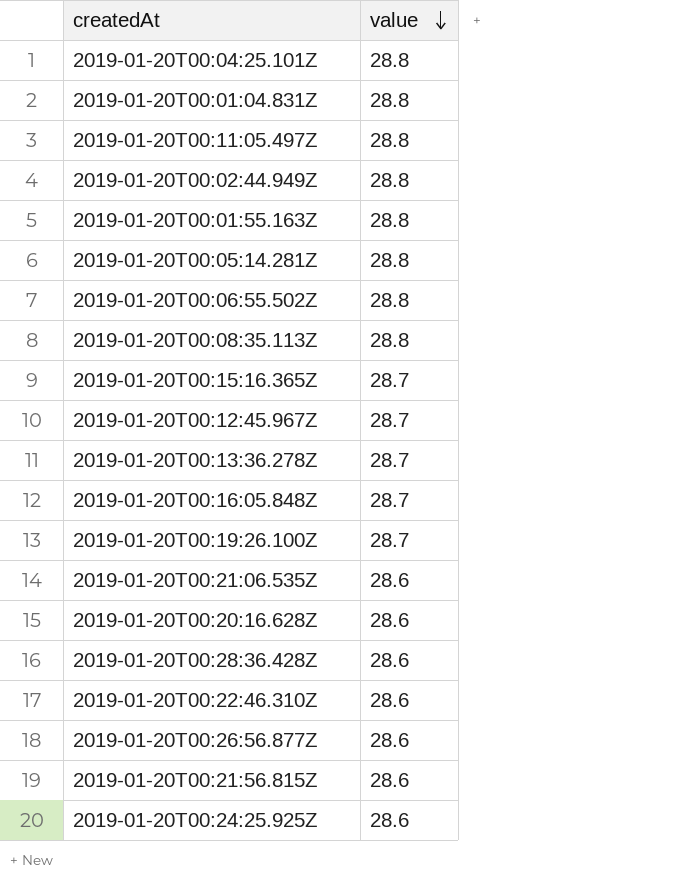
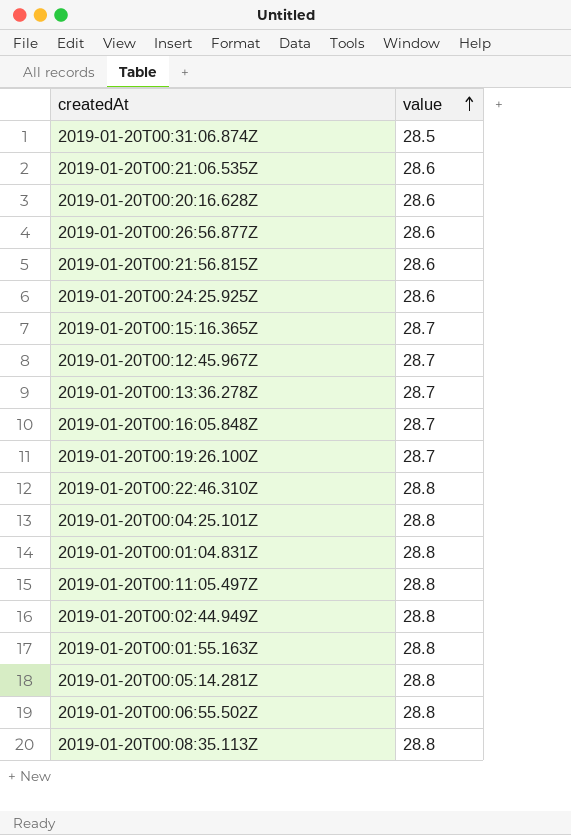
row order: value descending -> value ascending
row 2019-01-20T00:28:36.428Z: 28.6 -> none
row 2019-01-20T00:31:06.874Z: none -> 28.5
2019-01-20T00:22:46.310Z | value: 28.6 -> 28.8

